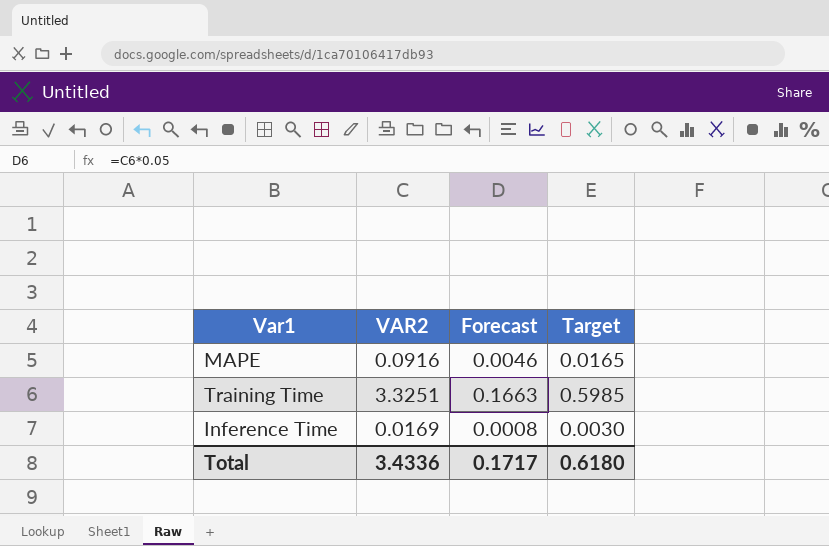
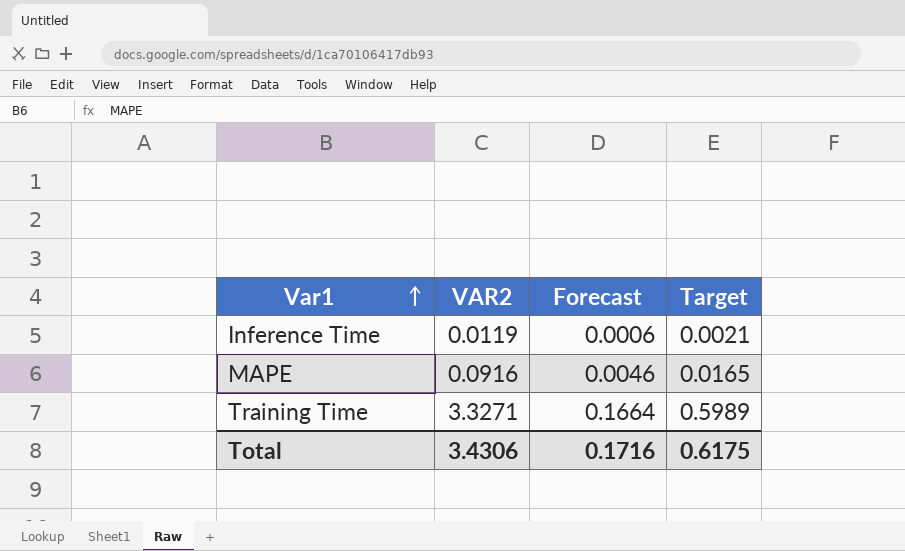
row order: none -> Var1 ascending
Inference Time | VAR2: 0.0169 -> 0.0119
Inference Time | Forecast: 0.0008 -> 0.0006
Inference Time | Target: 0.0030 -> 0.0021
Training Time | VAR2: 3.3251 -> 3.3271
Training Time | Forecast: 0.1663 -> 0.1664
Training Time | Target: 0.5985 -> 0.5989
Total | VAR2: 3.4336 -> 3.4306
Total | Forecast: 0.1717 -> 0.1716
Total | Target: 0.6180 -> 0.6175

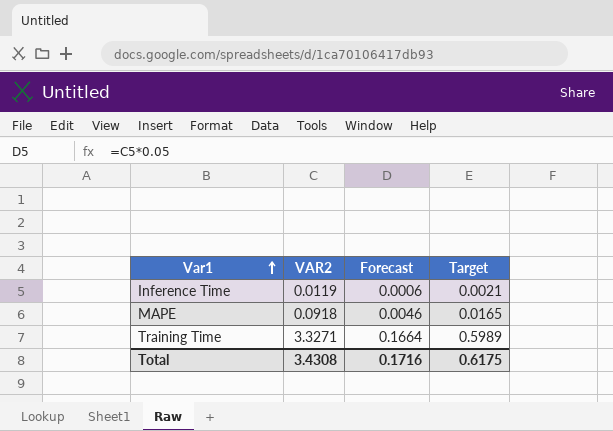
MAPE | VAR2: 0.0916 -> 0.0918
Total | VAR2: 3.4306 -> 3.4308

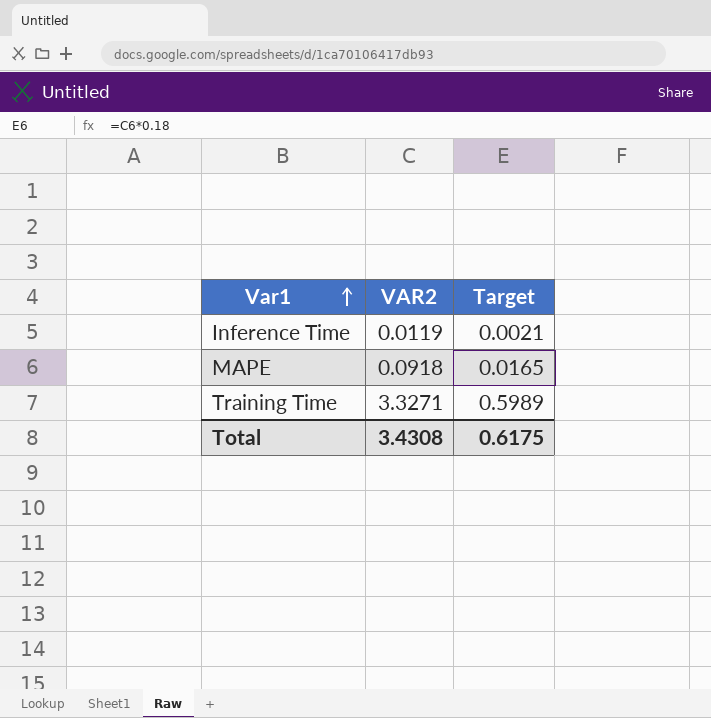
column Forecast | formula: [VAR2] * 0.05 -> none

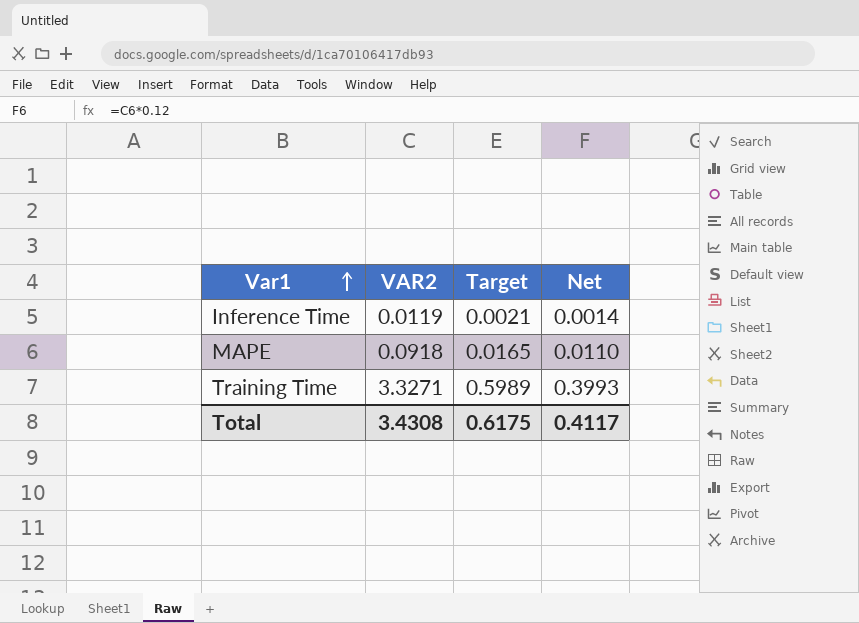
column Net | formula: none -> [VAR2] * 0.12

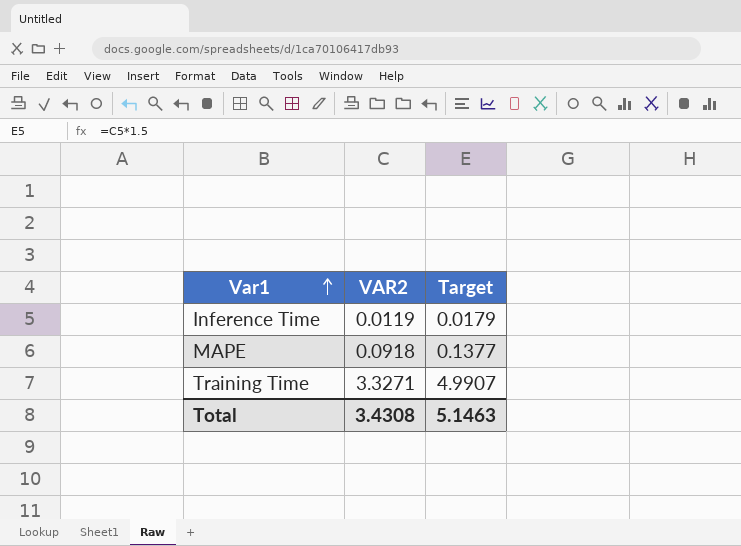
column Net | formula: [VAR2] * 0.12 -> none
column Target | formula: [VAR2] * 0.18 -> [VAR2] * 1.5
Total | Target: 0.6175 -> 5.1463

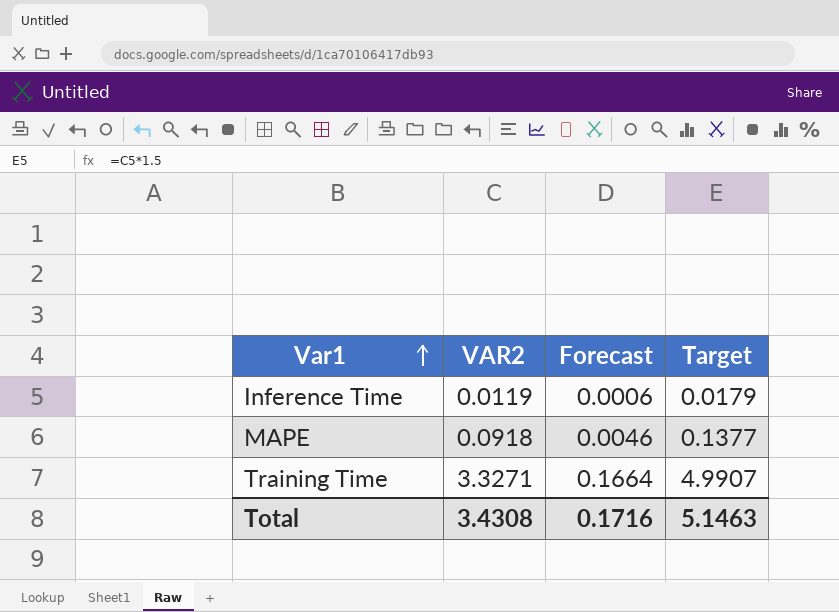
column Forecast | formula: none -> [VAR2] * 0.05

